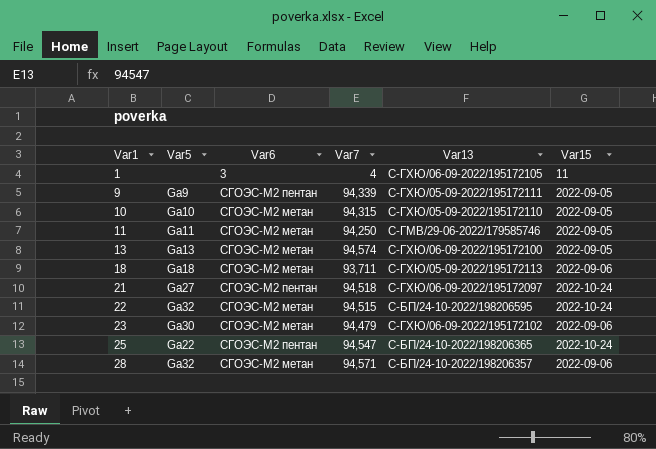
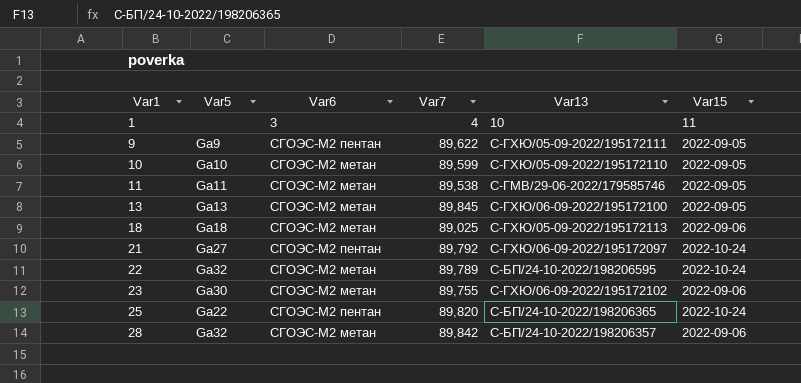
1 | Var13: С-ГХЮ/06-09-2022/195172105 -> 10
9 | Var7: 94,339 -> 89,622
10 | Var7: 94,315 -> 89,599
11 | Var7: 94,250 -> 89,538
13 | Var7: 94,574 -> 89,845
18 | Var7: 93,711 -> 89,025
21 | Var7: 94,518 -> 89,792
22 | Var7: 94,515 -> 89,789
23 | Var7: 94,479 -> 89,755
25 | Var7: 94,547 -> 89,820
28 | Var7: 94,571 -> 89,842

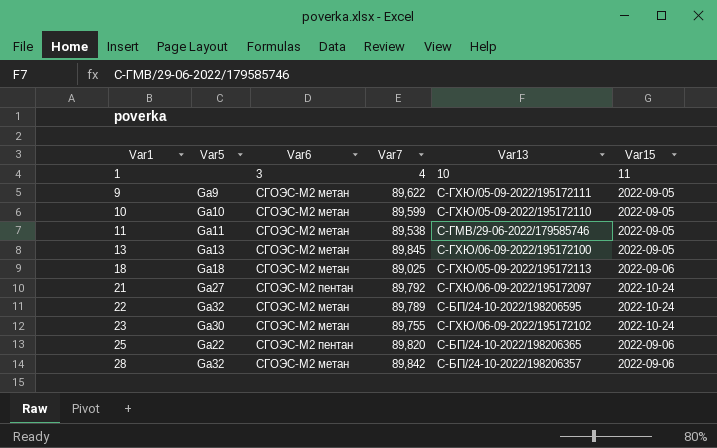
9 | Var6: СГОЭС-М2 пентан -> СГОЭС-М2 метан
23 | Var15: 2022-09-06 -> 2022-10-24
25 | Var15: 2022-10-24 -> 2022-09-06

